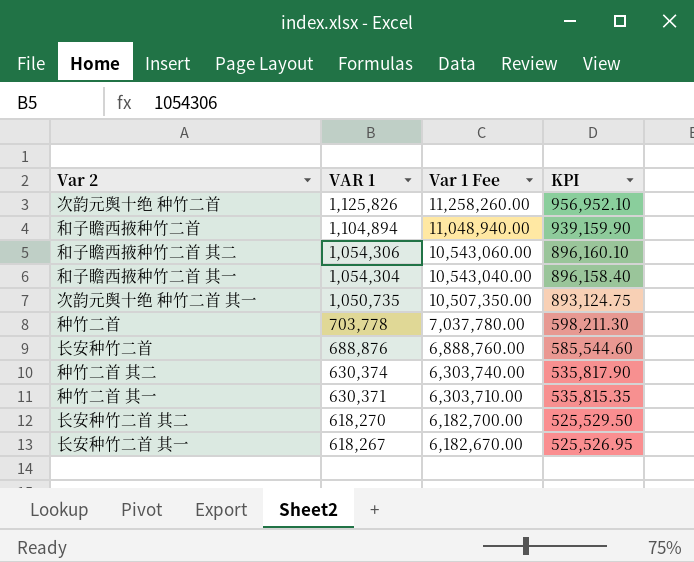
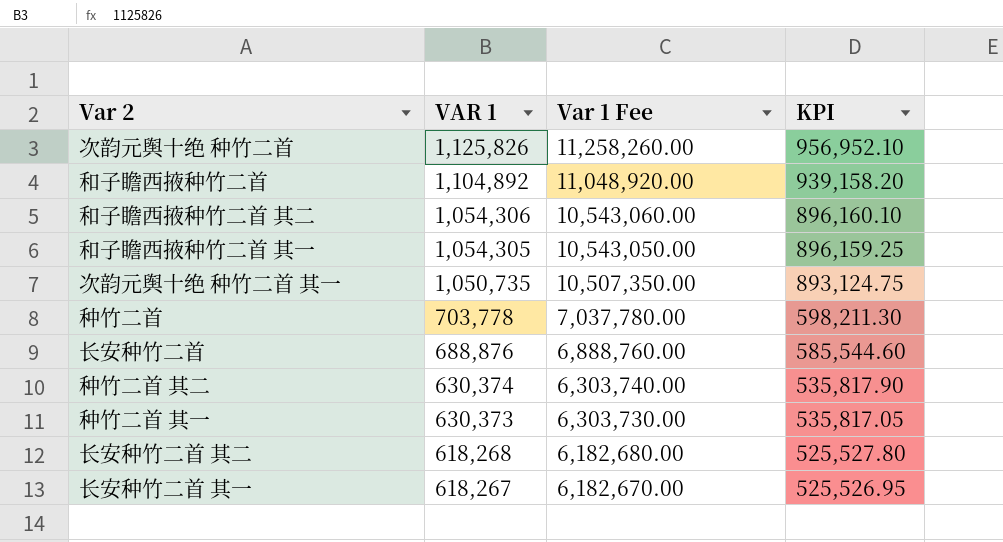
和子瞻西掖种竹二首 | VAR 1: 1,104,894 -> 1,104,892
和子瞻西掖种竹二首 | Var 1 Fee: 11,048,940.00 -> 11,048,920.00
和子瞻西掖种竹二首 | KPI: 939,159.90 -> 939,158.20
和子瞻西掖种竹二首 其一 | VAR 1: 1,054,304 -> 1,054,305
和子瞻西掖种竹二首 其一 | Var 1 Fee: 10,543,040.00 -> 10,543,050.00
和子瞻西掖种竹二首 其一 | KPI: 896,158.40 -> 896,159.25
种竹二首 其一 | VAR 1: 630,371 -> 630,373
种竹二首 其一 | Var 1 Fee: 6,303,710.00 -> 6,303,730.00
种竹二首 其一 | KPI: 535,815.35 -> 535,817.05
长安种竹二首 其二 | VAR 1: 618,270 -> 618,268
长安种竹二首 其二 | Var 1 Fee: 6,182,700.00 -> 6,182,680.00
长安种竹二首 其二 | KPI: 525,529.50 -> 525,527.80

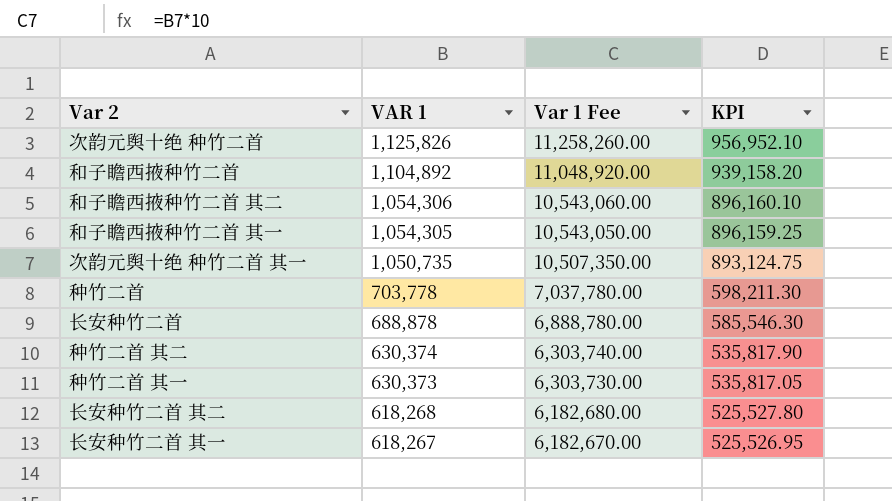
长安种竹二首 | VAR 1: 688,876 -> 688,878
长安种竹二首 | Var 1 Fee: 6,888,760.00 -> 6,888,780.00
长安种竹二首 | KPI: 585,544.60 -> 585,546.30

